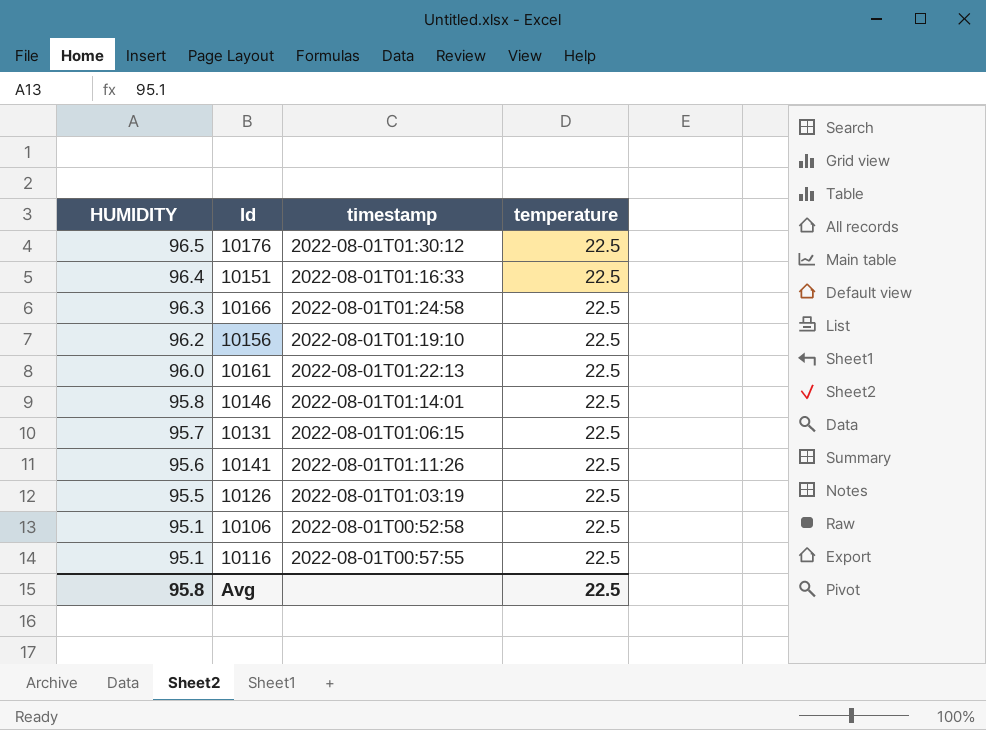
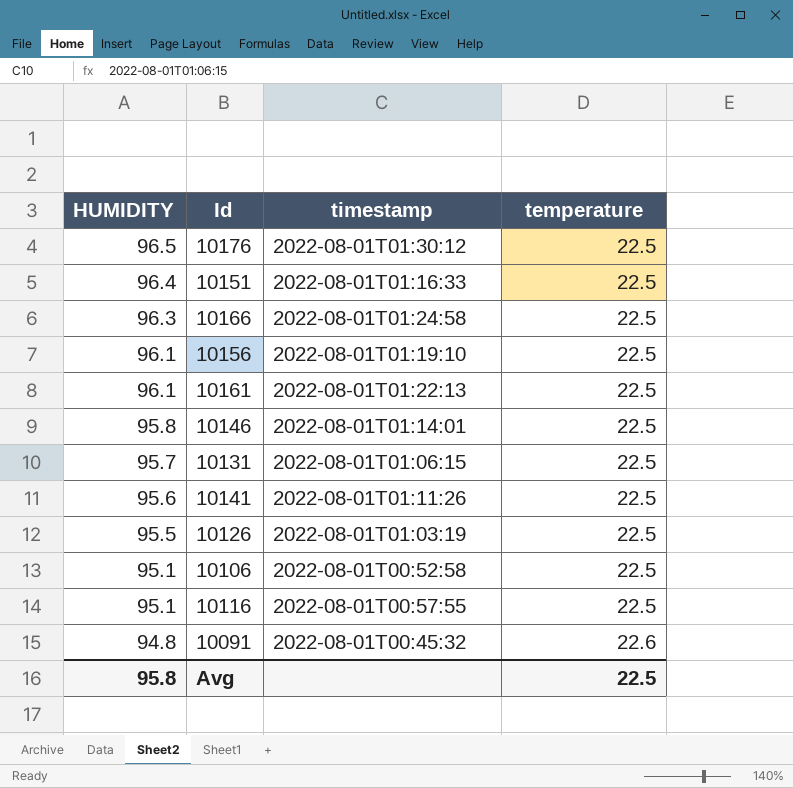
10156 | HUMIDITY: 96.2 -> 96.1
10161 | HUMIDITY: 96.0 -> 96.1
row 10091: none -> 94.8 | 2022-08-01T00:45:32 | 22.6

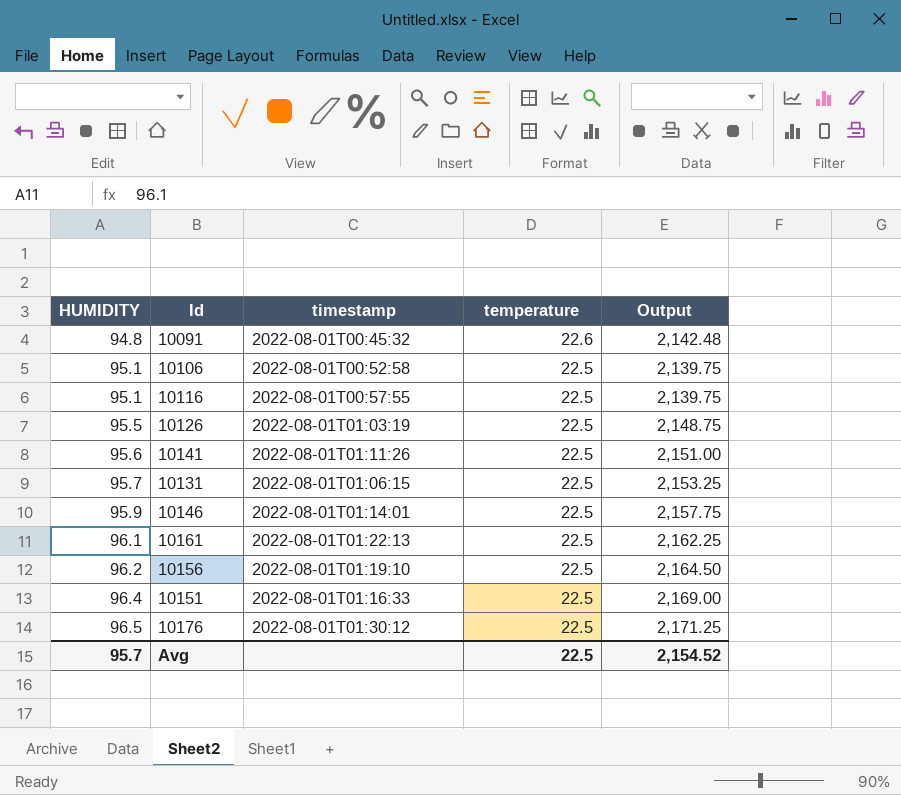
row order: HUMIDITY descending -> HUMIDITY ascending
column Output | formula: none -> [HUMIDITY] * [temperature]
row 10166: 96.3 | 2022-08-01T01:24:58 | 22.5 -> none
10146 | HUMIDITY: 95.8 -> 95.9
10156 | HUMIDITY: 96.1 -> 96.2
Avg | HUMIDITY: 95.8 -> 95.7

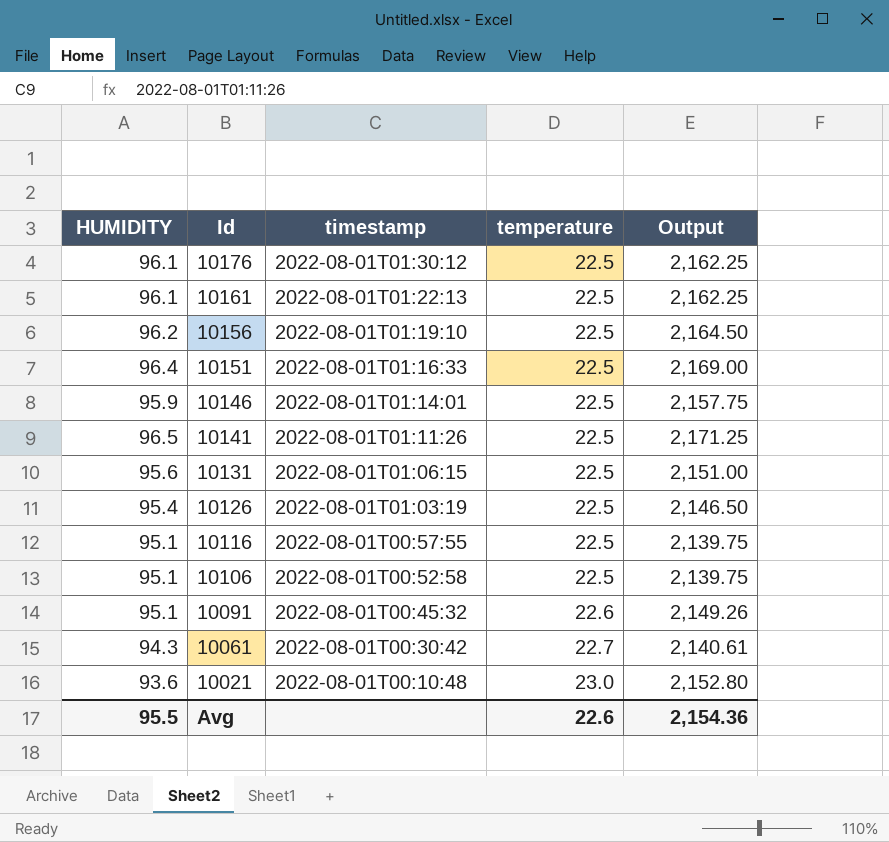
row order: HUMIDITY ascending -> Id descending
10176 | HUMIDITY: 96.5 -> 96.1
10176 | Output: 2,171.25 -> 2,162.25
10141 | HUMIDITY: 95.6 -> 96.5
10141 | Output: 2,151.00 -> 2,171.25
10131 | HUMIDITY: 95.7 -> 95.6
10131 | Output: 2,153.25 -> 2,151.00
10126 | HUMIDITY: 95.5 -> 95.4
10126 | Output: 2,148.75 -> 2,146.50
10091 | HUMIDITY: 94.8 -> 95.1
10091 | Output: 2,142.48 -> 2,149.26
row 10061: none -> 94.3 | 2022-08-01T00:30:42 | 22.7 | 2,140.61
row 10021: none -> 93.6 | 2022-08-01T00:10:48 | 23.0 | 2,152.80
Avg | HUMIDITY: 95.7 -> 95.5
Avg | temperature: 22.5 -> 22.6
Avg | Output: 2,154.52 -> 2,154.36

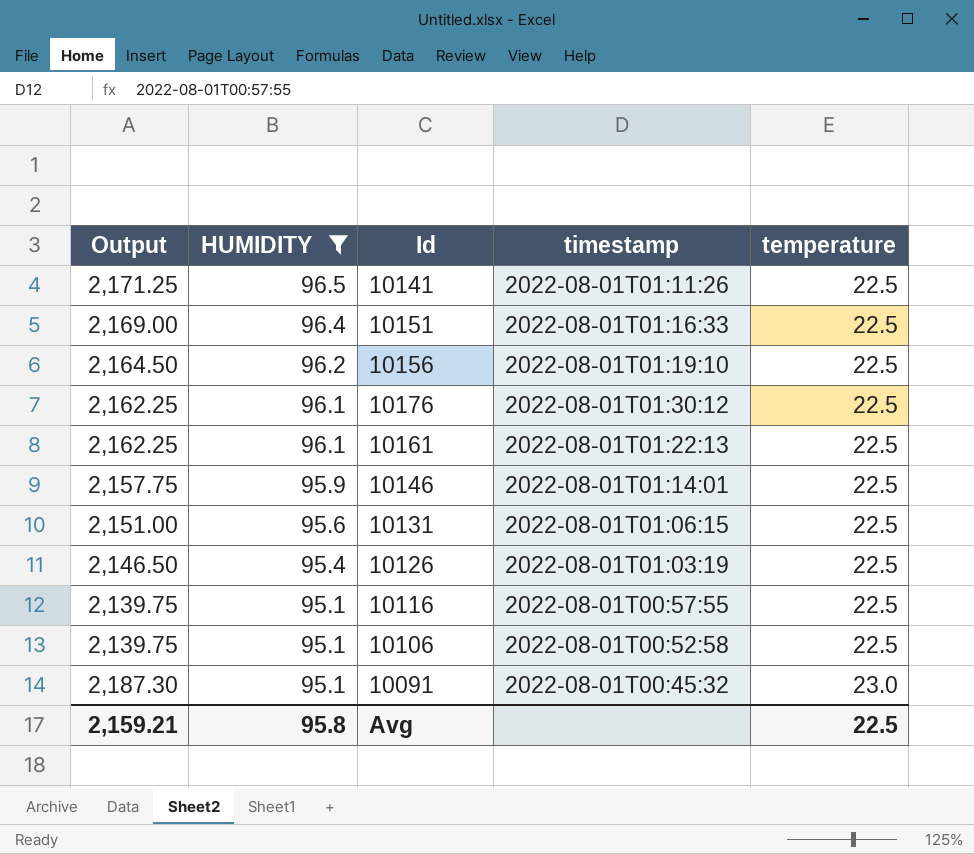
filter: none -> HUMIDITY >= 95.1
row order: Id descending -> HUMIDITY descending
column Output | position: 5 -> 1
10091 | Output: 2,149.26 -> 2,187.30
10091 | temperature: 22.6 -> 23.0
Avg | Output: 2,154.36 -> 2,159.21
Avg | HUMIDITY: 95.5 -> 95.8
Avg | temperature: 22.6 -> 22.5

